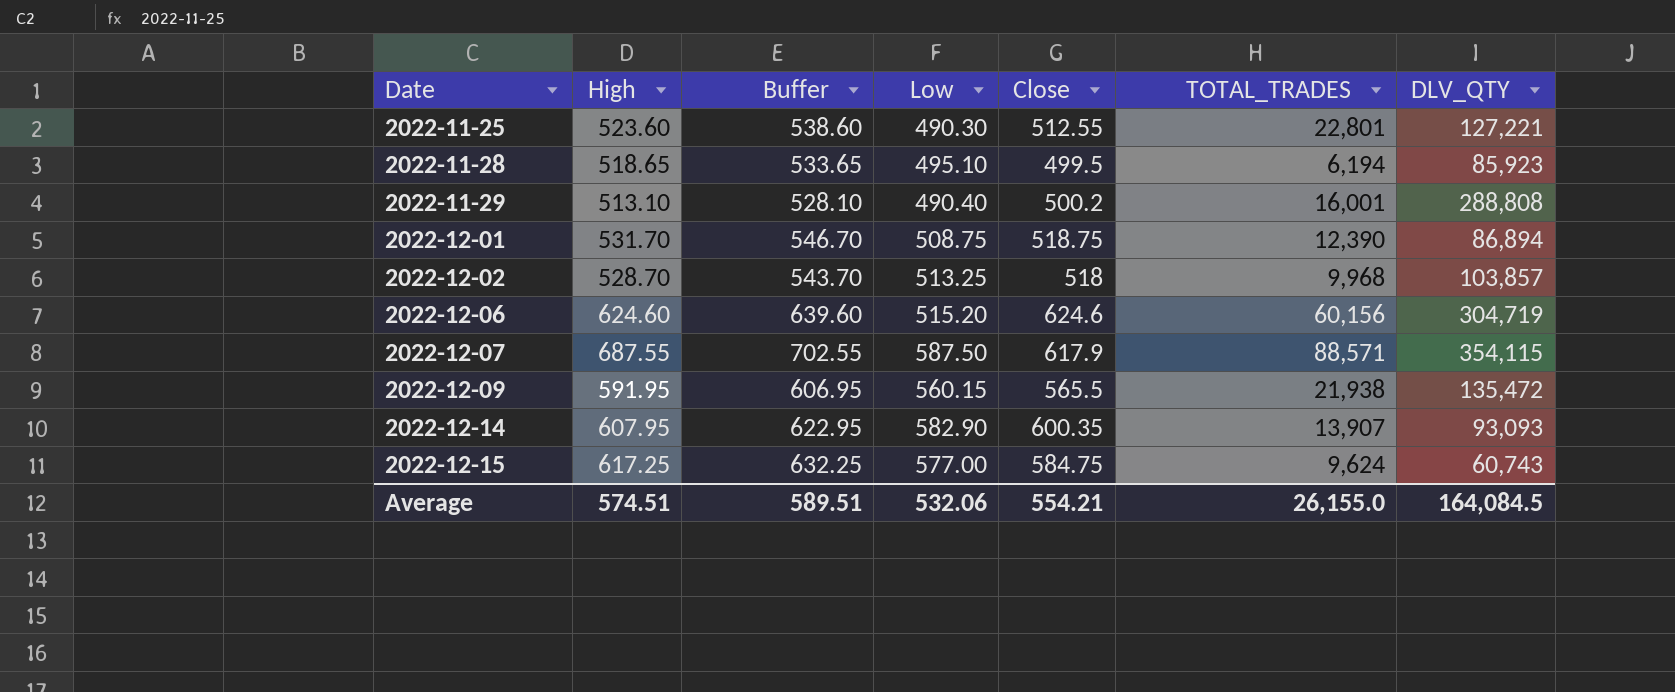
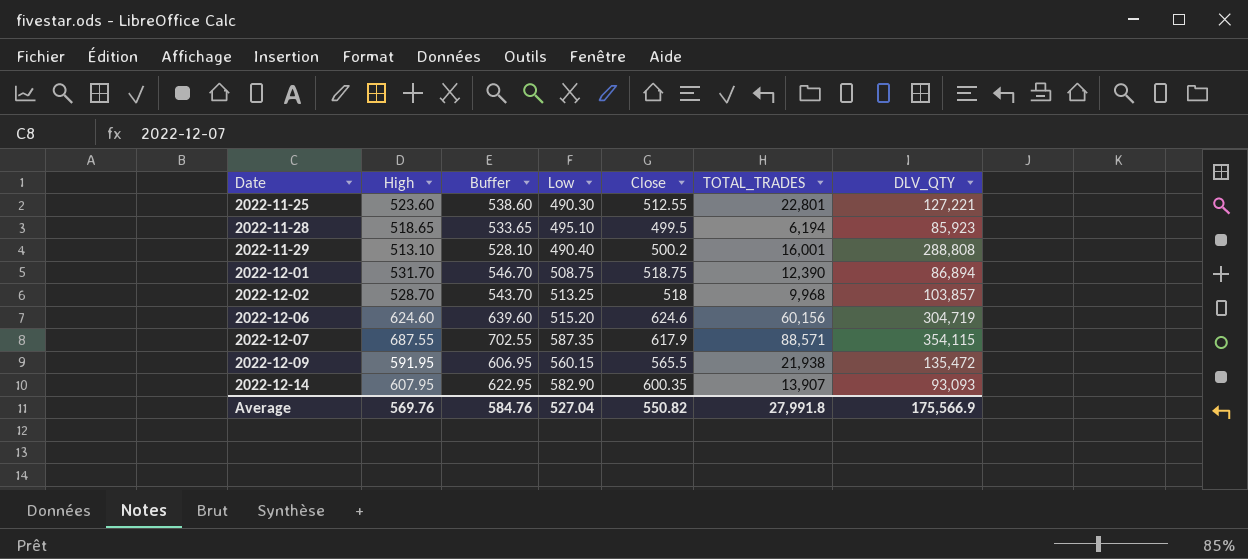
row 2022-12-15: 617.25 | 632.25 | 577.00 | 584.75 | 9,624 | 60,743 -> none
2022-12-07 | Low: 587.50 -> 587.35
Average | High: 574.51 -> 569.76
Average | Buffer: 589.51 -> 584.76
Average | Low: 532.06 -> 527.04
Average | Close: 554.21 -> 550.82
Average | TOTAL_TRADES: 26,155.0 -> 27,991.8
Average | DLV_QTY: 164,084.5 -> 175,566.9

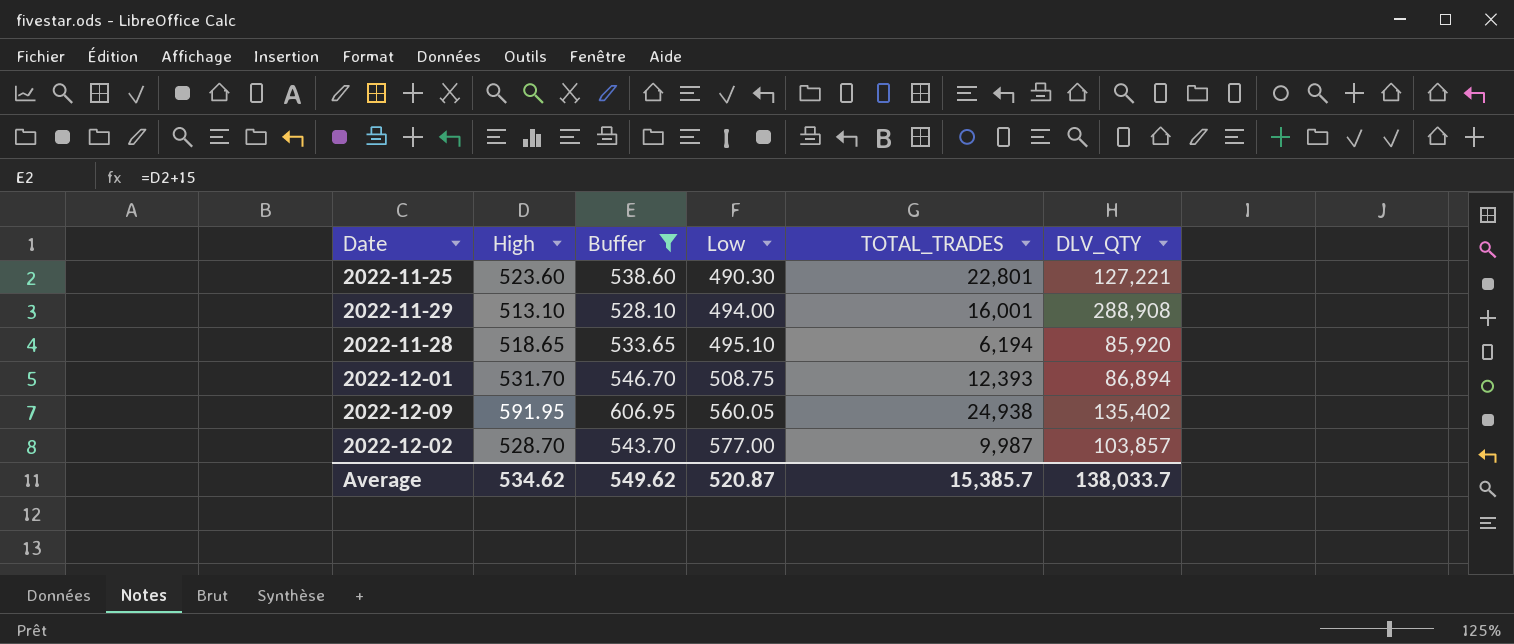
filter: none -> Buffer <= 606.95
row order: Date ascending -> Low ascending
column Close | position: 5 -> none
2022-11-29 | Low: 490.40 -> 494.00
2022-11-29 | DLV_QTY: 288,808 -> 288,908
2022-11-28 | DLV_QTY: 85,923 -> 85,920
2022-12-01 | TOTAL_TRADES: 12,390 -> 12,393
2022-12-09 | Low: 560.15 -> 560.05
2022-12-09 | TOTAL_TRADES: 21,938 -> 24,938
2022-12-09 | DLV_QTY: 135,472 -> 135,402
2022-12-02 | Low: 513.25 -> 577.00
2022-12-02 | TOTAL_TRADES: 9,968 -> 9,987
Average | High: 569.76 -> 534.62
Average | Buffer: 584.76 -> 549.62
Average | Low: 527.04 -> 520.87
Average | TOTAL_TRADES: 27,991.8 -> 15,385.7
Average | DLV_QTY: 175,566.9 -> 138,033.7

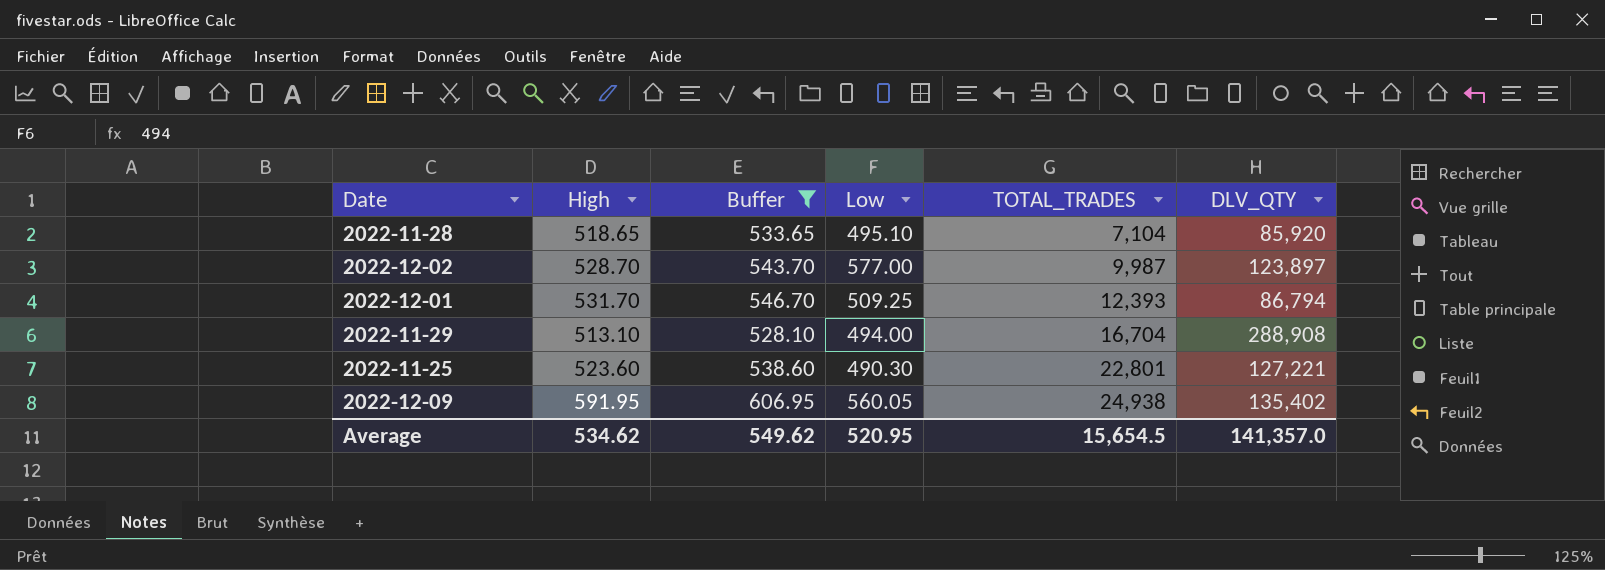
row order: Low ascending -> TOTAL_TRADES ascending
2022-11-28 | TOTAL_TRADES: 6,194 -> 7,104
2022-12-02 | DLV_QTY: 103,857 -> 123,897
2022-12-01 | Low: 508.75 -> 509.25
2022-12-01 | DLV_QTY: 86,894 -> 86,794
2022-11-29 | TOTAL_TRADES: 16,001 -> 16,704
Average | Low: 520.87 -> 520.95
Average | TOTAL_TRADES: 15,385.7 -> 15,654.5
Average | DLV_QTY: 138,033.7 -> 141,357.0

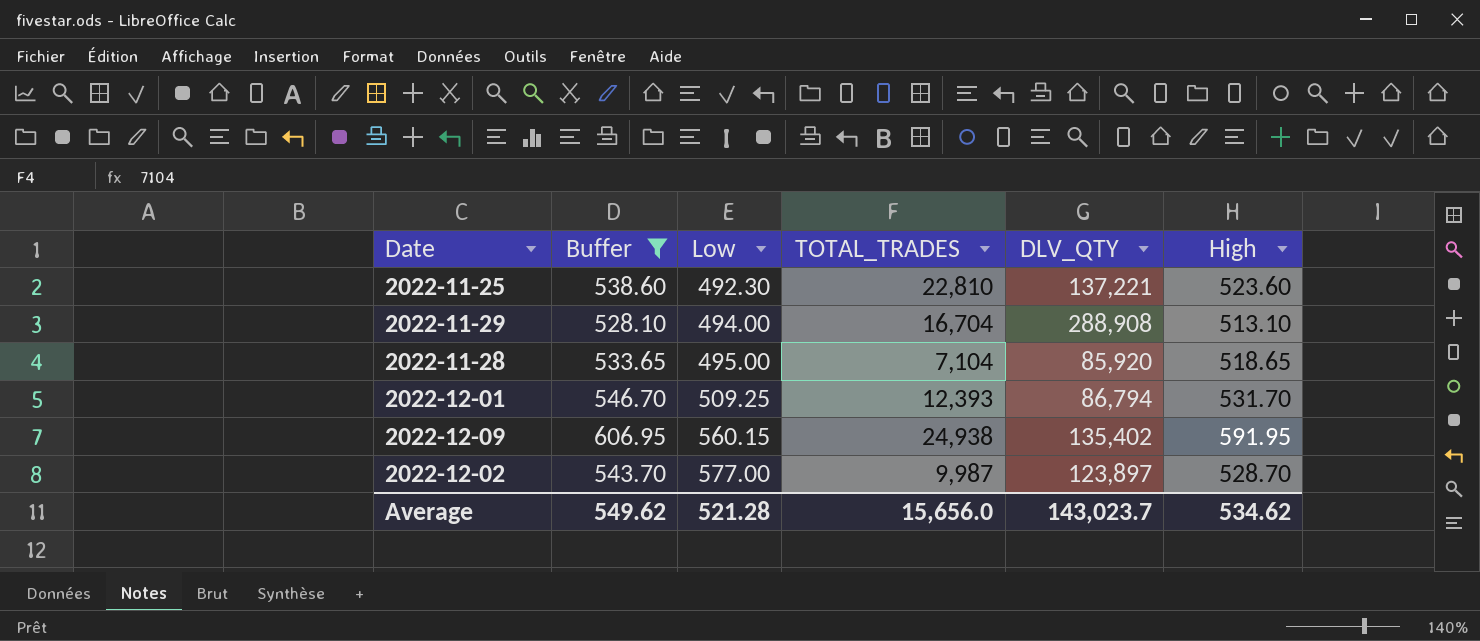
row order: TOTAL_TRADES ascending -> Low ascending
column High | position: 2 -> 6
2022-11-25 | Low: 490.30 -> 492.30
2022-11-25 | TOTAL_TRADES: 22,801 -> 22,810
2022-11-25 | DLV_QTY: 127,221 -> 137,221
2022-11-28 | Low: 495.10 -> 495.00
2022-12-09 | Low: 560.05 -> 560.15
Average | Low: 520.95 -> 521.28
Average | TOTAL_TRADES: 15,654.5 -> 15,656.0
Average | DLV_QTY: 141,357.0 -> 143,023.7

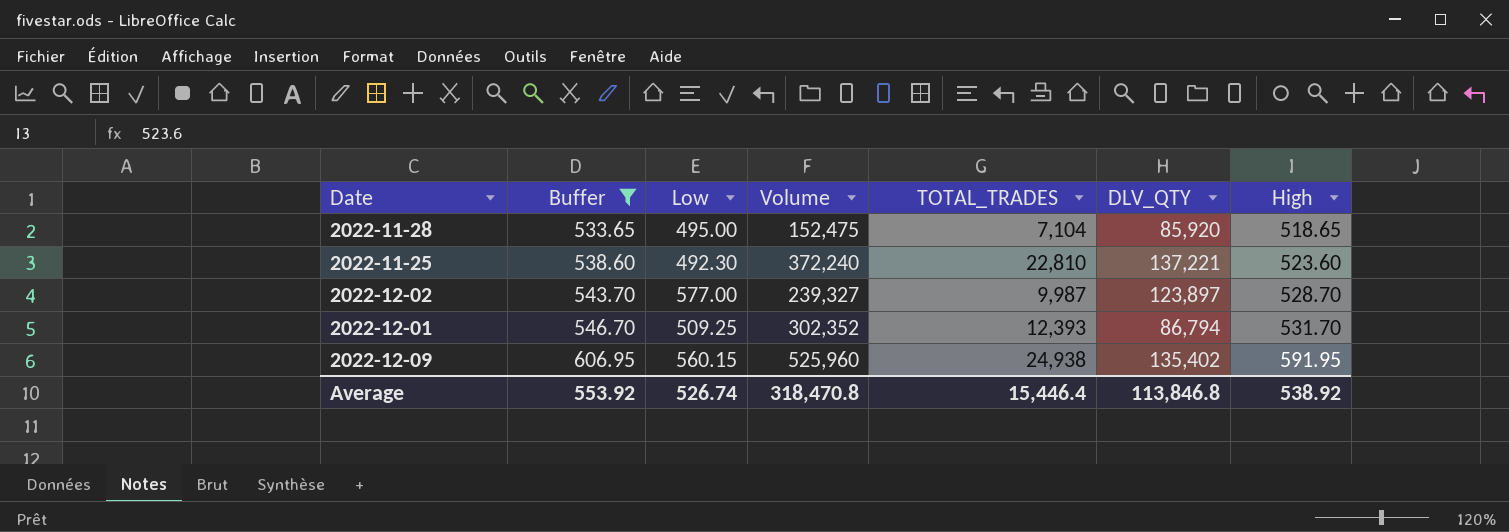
row order: Low ascending -> Buffer ascending
column Volume | position: none -> 4
row 2022-11-29: 528.10 | 494.00 | 16,704 | 288,908 | 513.10 -> none
Average | Buffer: 549.62 -> 553.92
Average | Low: 521.28 -> 526.74
Average | TOTAL_TRADES: 15,656.0 -> 15,446.4
Average | DLV_QTY: 143,023.7 -> 113,846.8
Average | High: 534.62 -> 538.92

